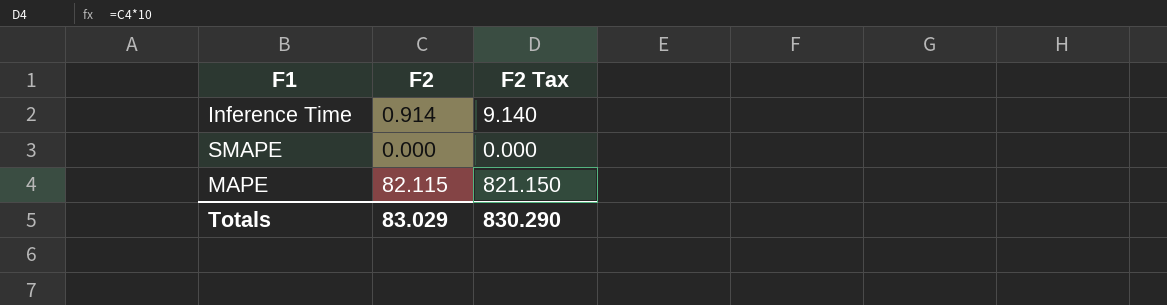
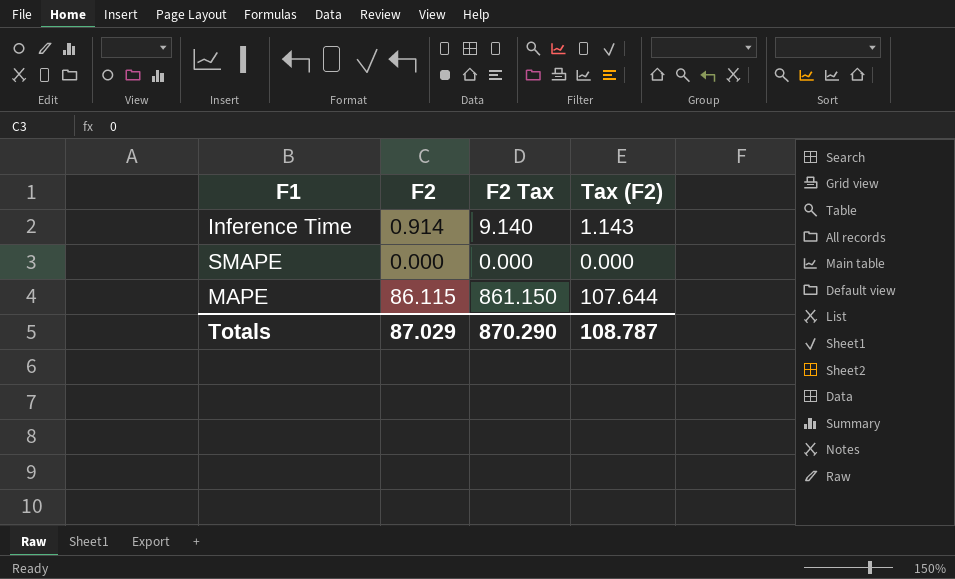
column Tax (F2) | formula: none -> [F2] * 1.25
MAPE | F2: 82.115 -> 86.115
MAPE | F2 Tax: 821.150 -> 861.150
Totals | F2: 83.029 -> 87.029
Totals | F2 Tax: 830.290 -> 870.290

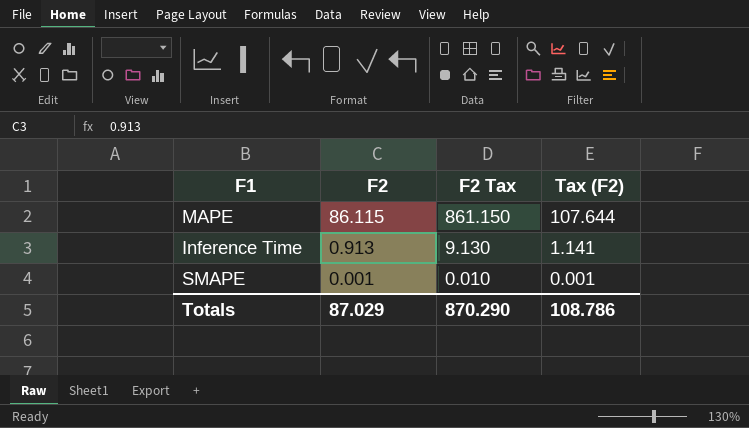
row order: none -> F2 descending
Inference Time | F2: 0.914 -> 0.913
Inference Time | F2 Tax: 9.140 -> 9.130
Inference Time | Tax (F2): 1.143 -> 1.141
SMAPE | F2: 0.000 -> 0.001
SMAPE | F2 Tax: 0.000 -> 0.010
SMAPE | Tax (F2): 0.000 -> 0.001
Totals | Tax (F2): 108.787 -> 108.786

